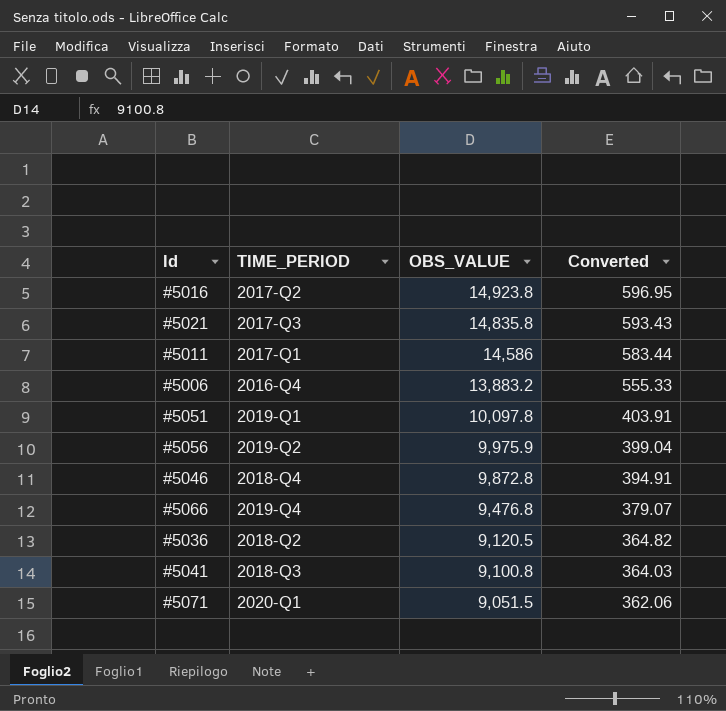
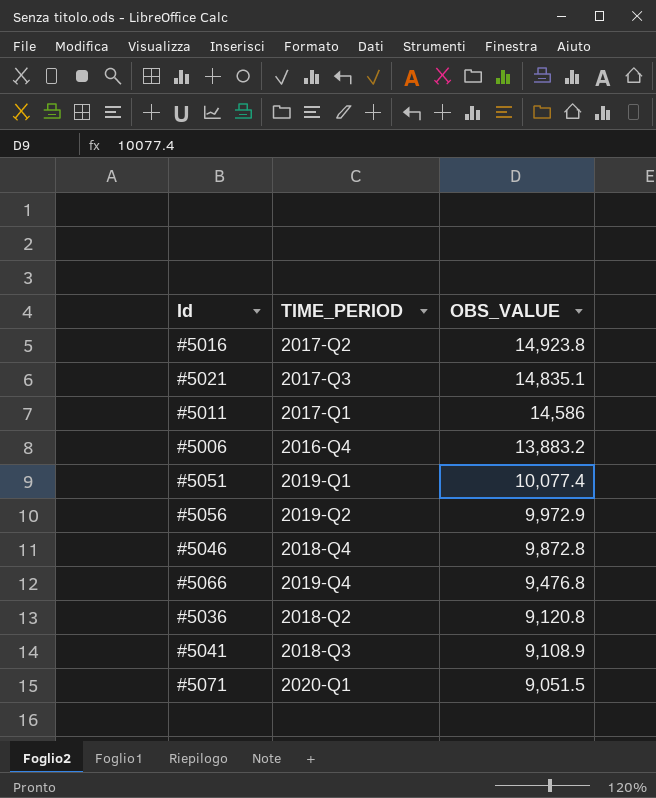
column Converted | formula: [OBS_VALUE] * 0.04 -> none
#5021 | OBS_VALUE: 14,835.8 -> 14,835.1
#5051 | OBS_VALUE: 10,097.8 -> 10,077.4
#5056 | OBS_VALUE: 9,975.9 -> 9,972.9
#5036 | OBS_VALUE: 9,120.5 -> 9,120.8
#5041 | OBS_VALUE: 9,100.8 -> 9,108.9

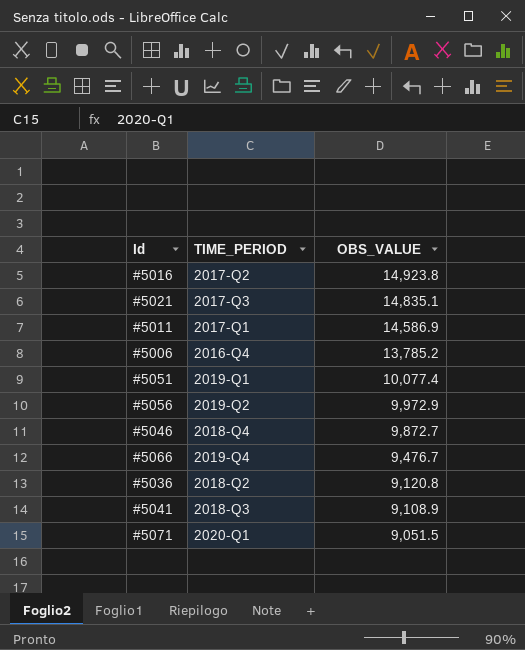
#5011 | OBS_VALUE: 14,586 -> 14,586.9
#5006 | OBS_VALUE: 13,883.2 -> 13,785.2
#5046 | OBS_VALUE: 9,872.8 -> 9,872.7
#5066 | OBS_VALUE: 9,476.8 -> 9,476.7

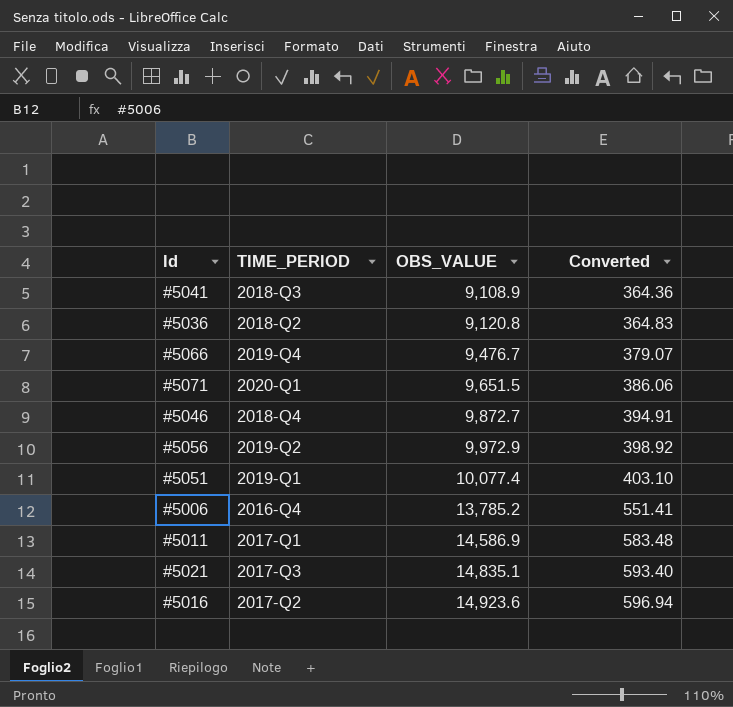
row order: OBS_VALUE descending -> OBS_VALUE ascending
column Converted | formula: none -> [OBS_VALUE] * 0.04
#5071 | OBS_VALUE: 9,051.5 -> 9,651.5
#5016 | OBS_VALUE: 14,923.8 -> 14,923.6

